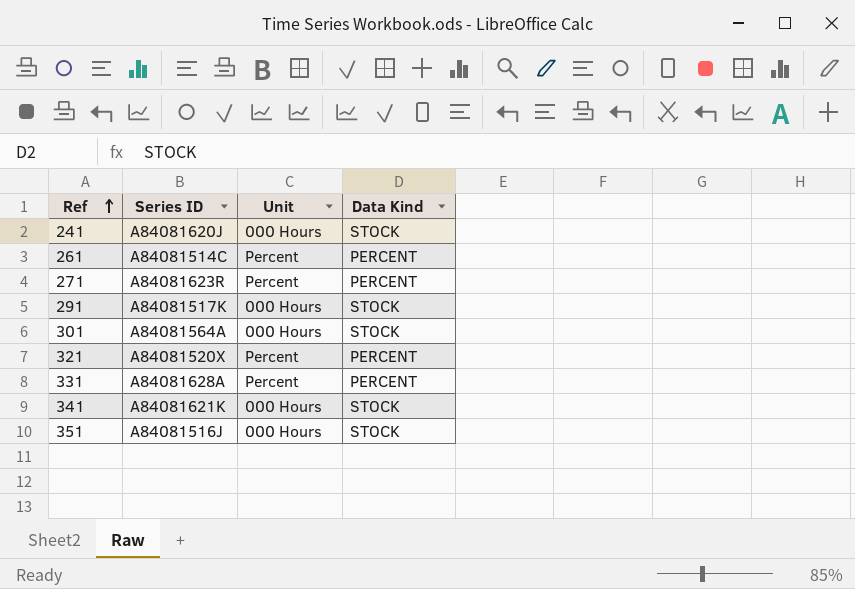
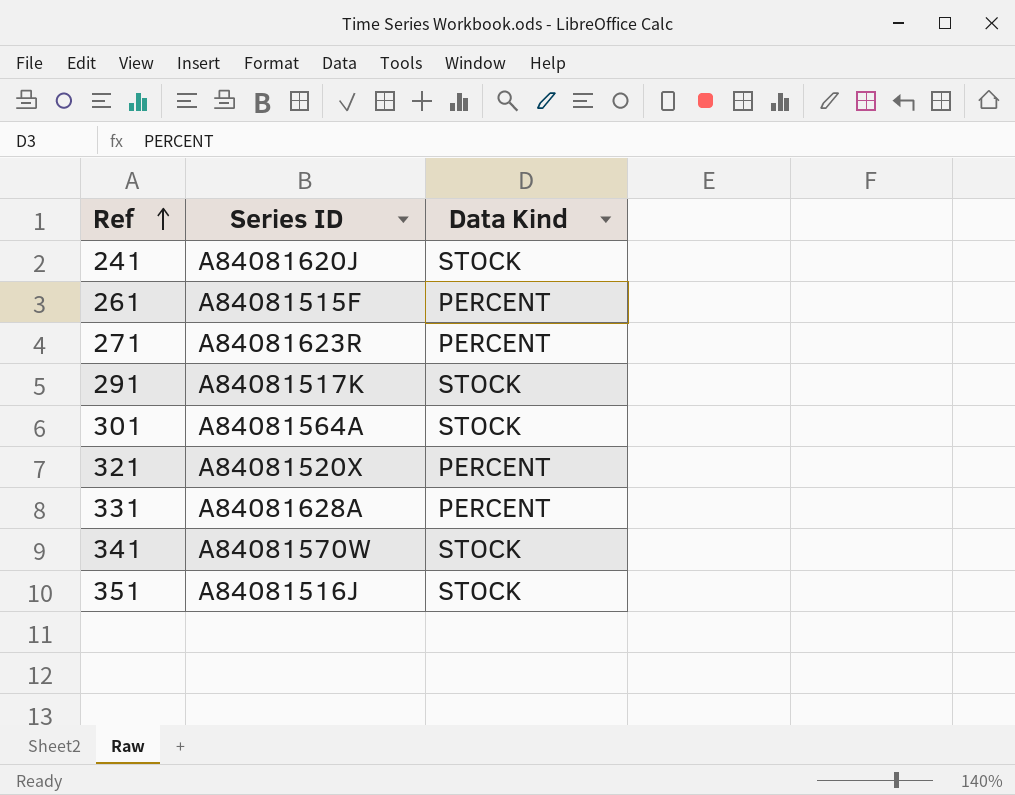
column Unit | position: 3 -> none
261 | Series ID: A84081514C -> A84081515F
341 | Series ID: A84081621K -> A84081570W

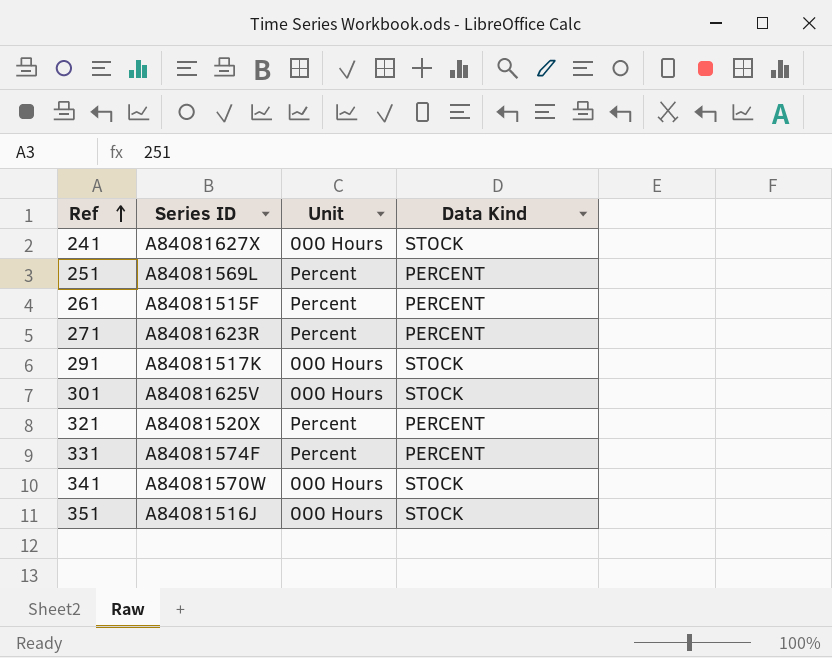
column Unit | position: none -> 3
241 | Series ID: A84081620J -> A84081627X
row 251: none -> A84081569L | Percent | PERCENT
301 | Series ID: A84081564A -> A84081625V
331 | Series ID: A84081628A -> A84081574F

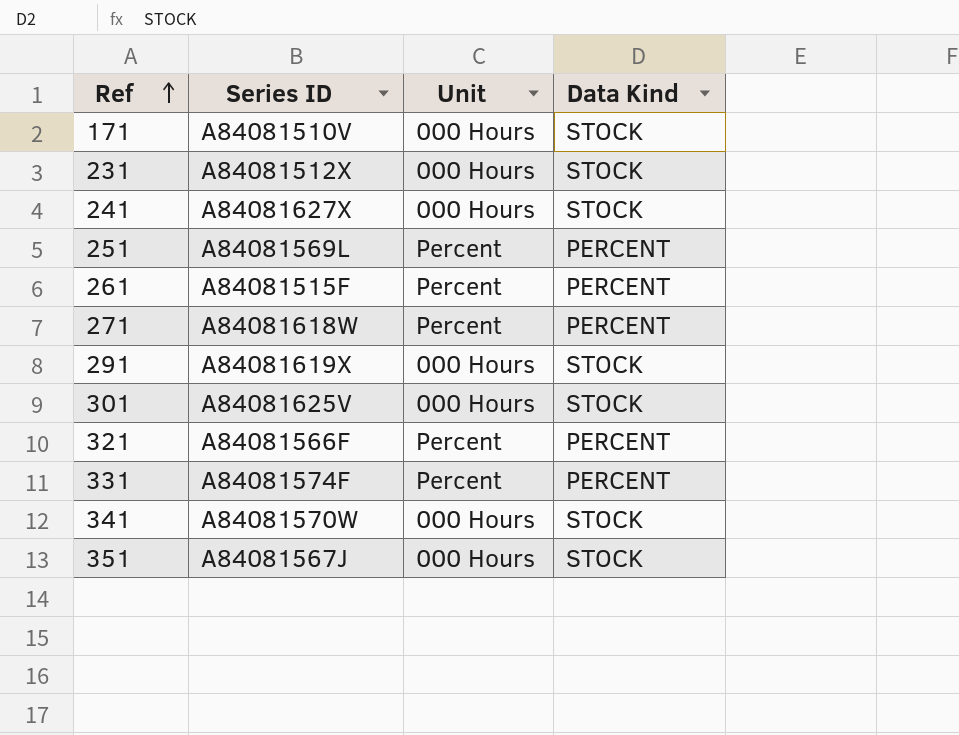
row 171: none -> A84081510V | 000 Hours | STOCK
row 231: none -> A84081512X | 000 Hours | STOCK
271 | Series ID: A84081623R -> A84081618W
291 | Series ID: A84081517K -> A84081619X
321 | Series ID: A84081520X -> A84081566F
351 | Series ID: A84081516J -> A84081567J

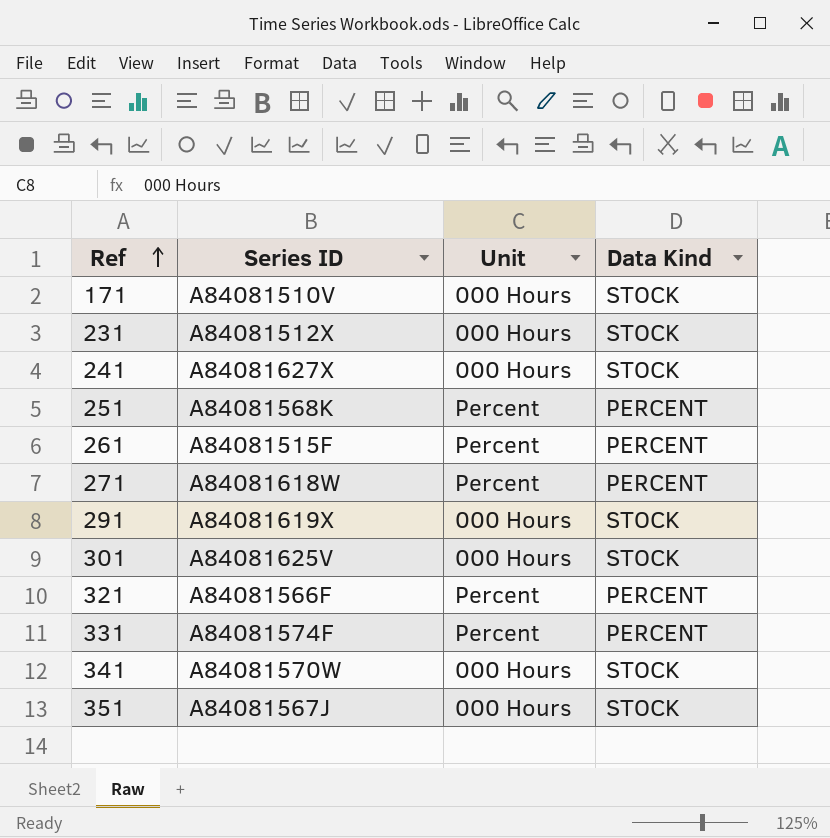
251 | Series ID: A84081569L -> A84081568K

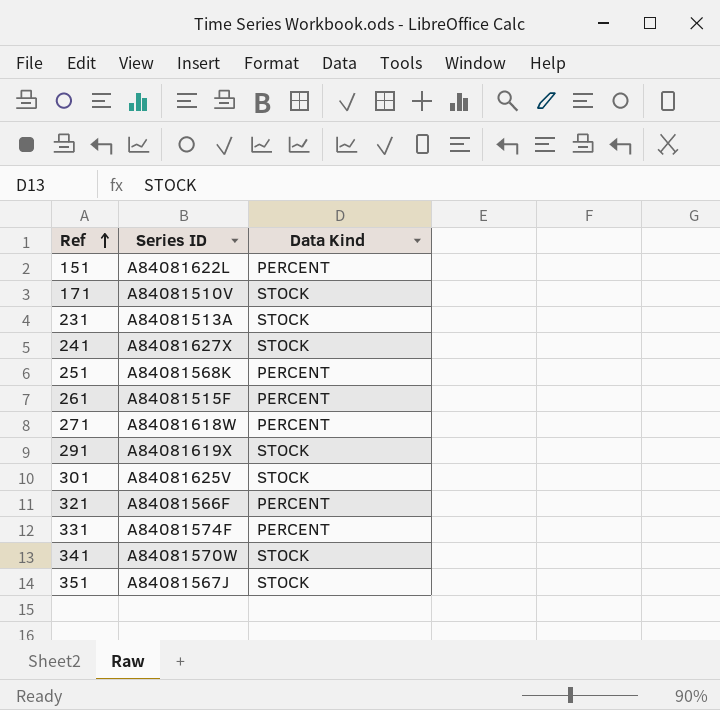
column Unit | position: 3 -> none
row 151: none -> A84081622L | PERCENT
231 | Series ID: A84081512X -> A84081513A

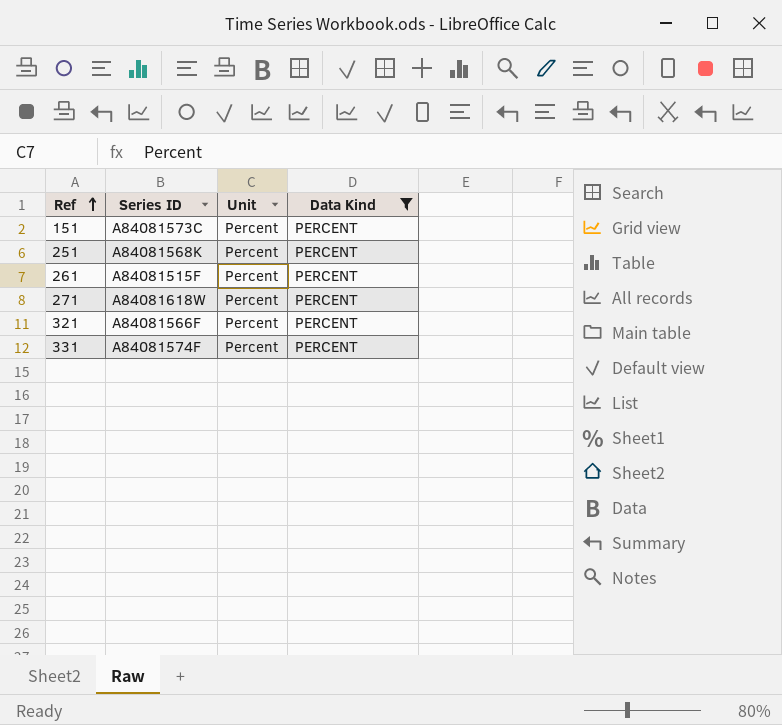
filter: none -> Data Kind = PERCENT
column Unit | position: none -> 3
151 | Series ID: A84081622L -> A84081573C

